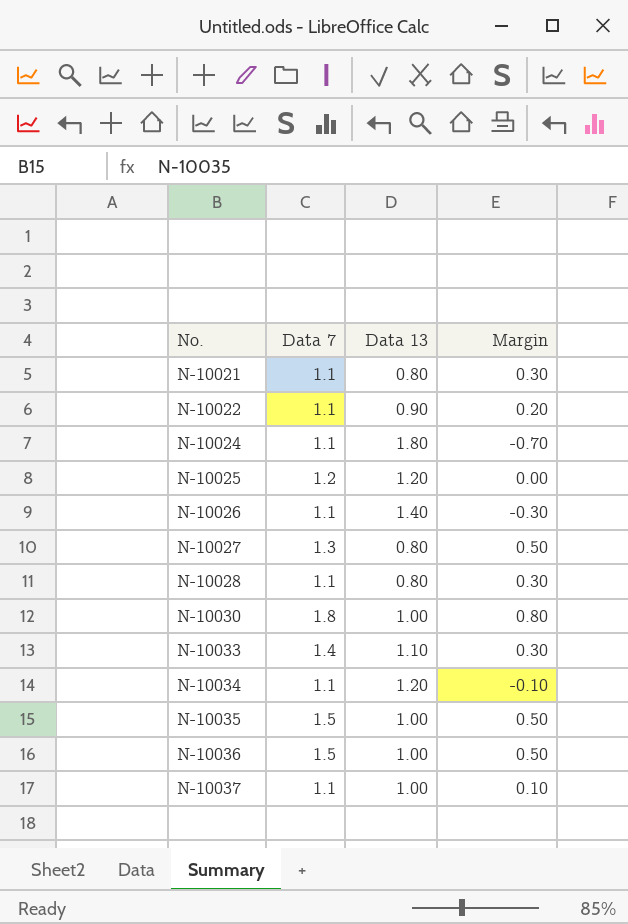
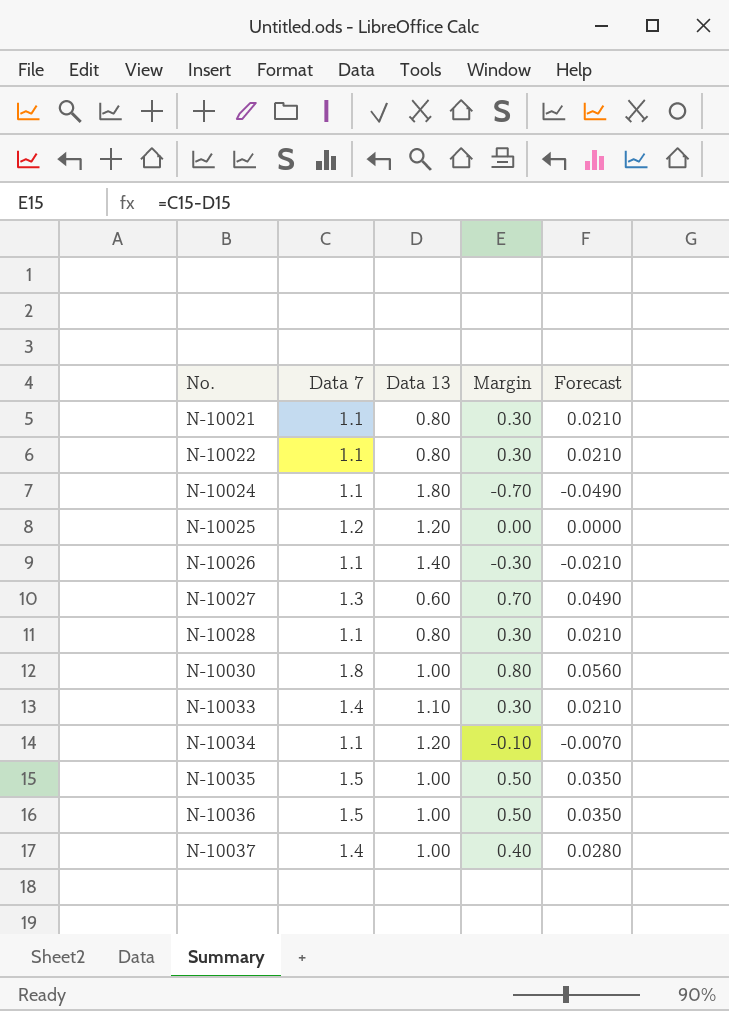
column Forecast | formula: none -> [Margin] * 0.07
N-10022 | Data 13: 0.90 -> 0.80
N-10022 | Margin: 0.20 -> 0.30
N-10027 | Data 13: 0.80 -> 0.60
N-10027 | Margin: 0.50 -> 0.70
N-10037 | Data 7: 1.1 -> 1.4
N-10037 | Margin: 0.10 -> 0.40

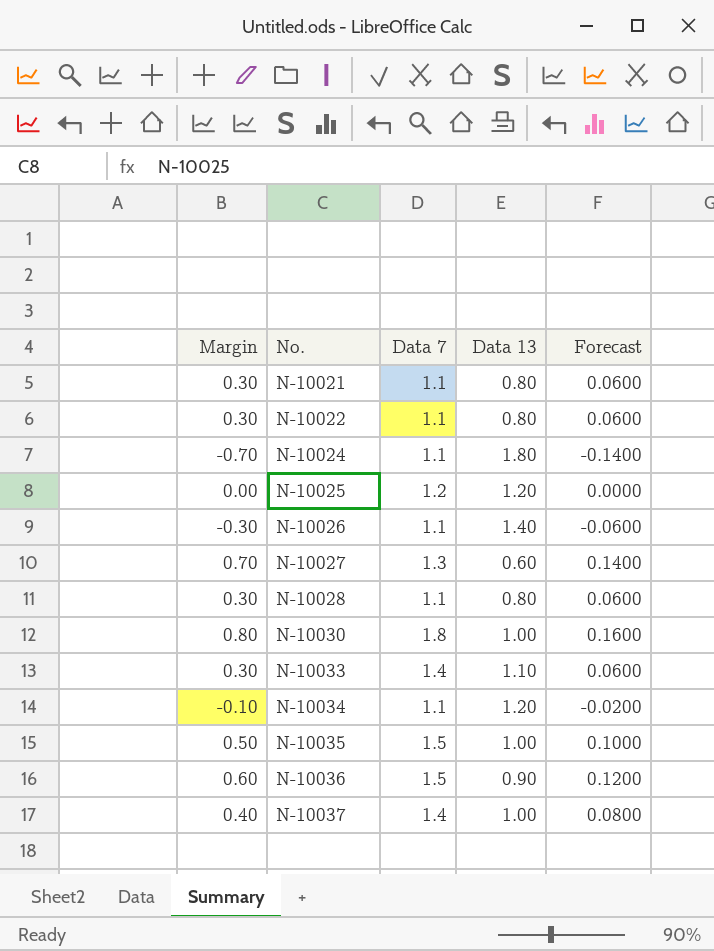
column Margin | position: 4 -> 1
column Forecast | formula: [Margin] * 0.07 -> [Margin] * 0.2
N-10036 | Margin: 0.50 -> 0.60
N-10036 | Data 13: 1.00 -> 0.90

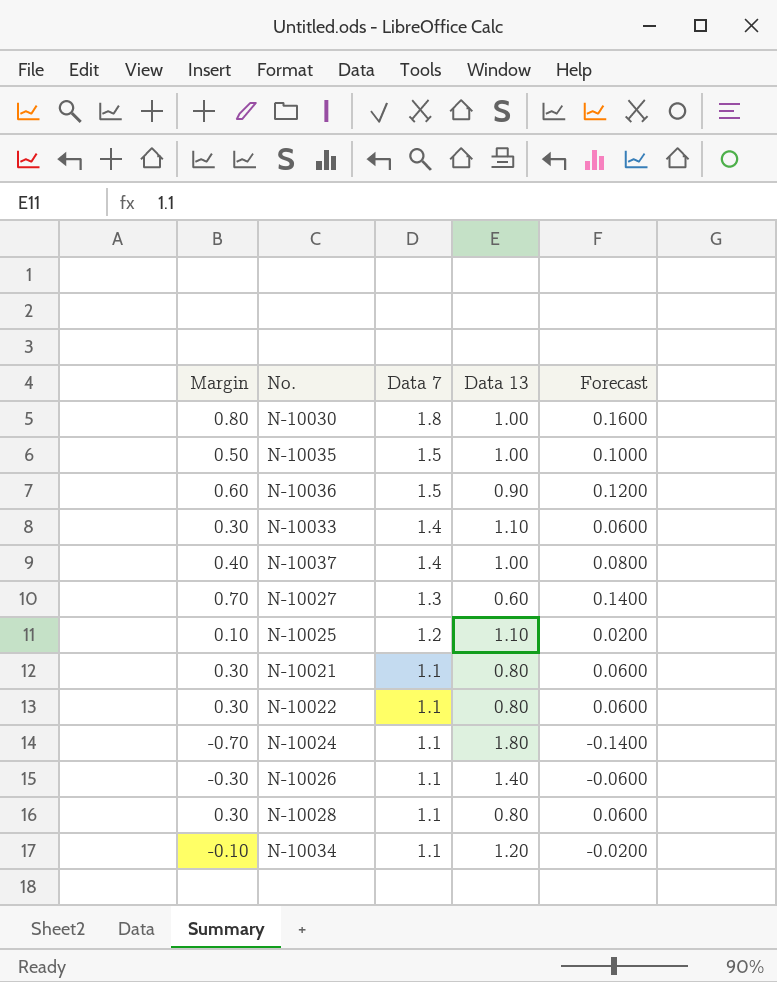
row order: No. ascending -> Data 7 descending
N-10025 | Margin: 0.00 -> 0.10
N-10025 | Data 13: 1.20 -> 1.10
N-10025 | Forecast: 0.0000 -> 0.0200

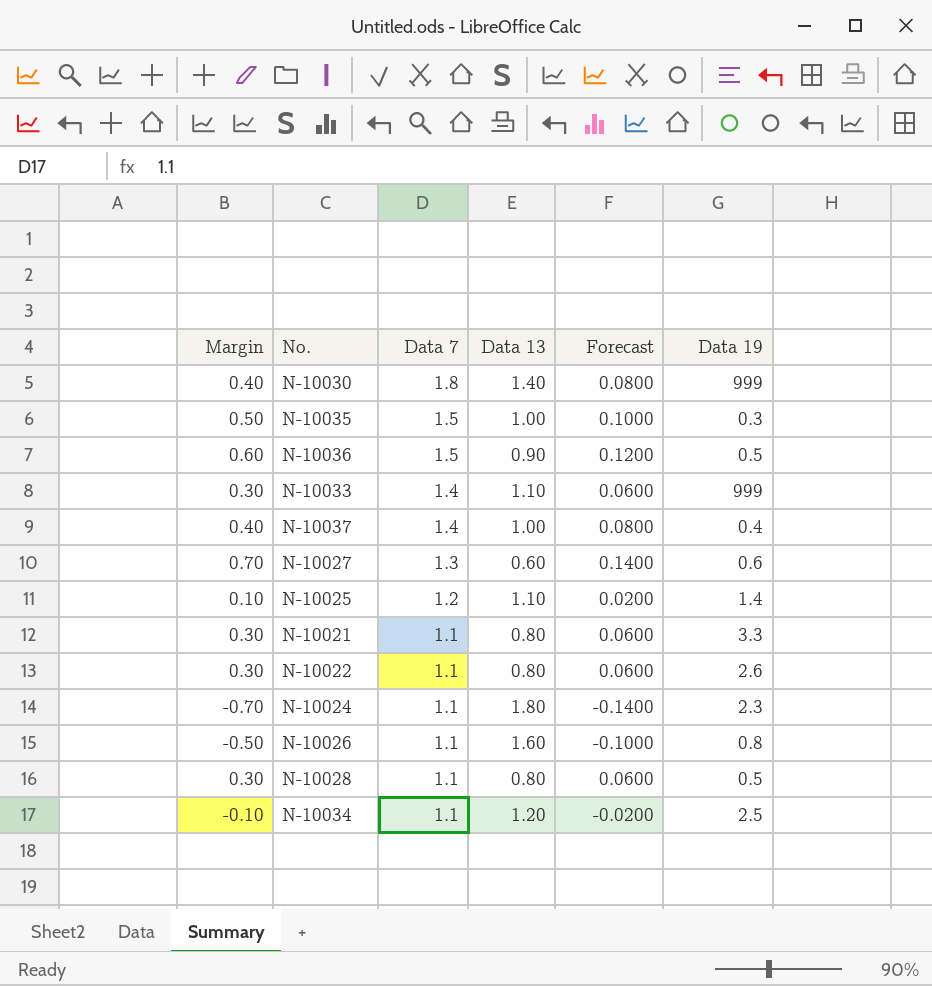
column Data 19 | position: none -> 6
N-10030 | Margin: 0.80 -> 0.40
N-10030 | Data 13: 1.00 -> 1.40
N-10030 | Forecast: 0.1600 -> 0.0800
N-10026 | Margin: -0.30 -> -0.50
N-10026 | Data 13: 1.40 -> 1.60
N-10026 | Forecast: -0.0600 -> -0.1000

